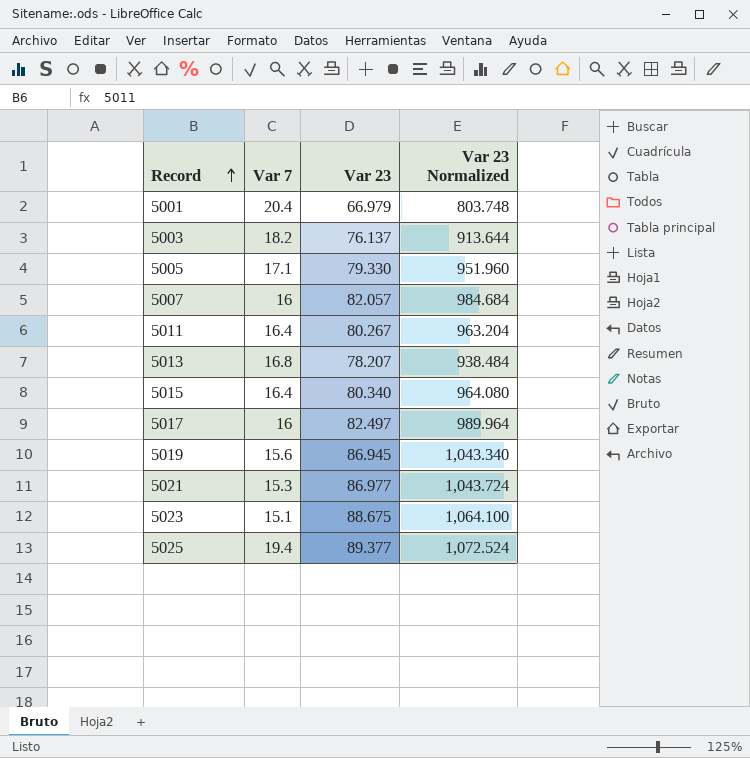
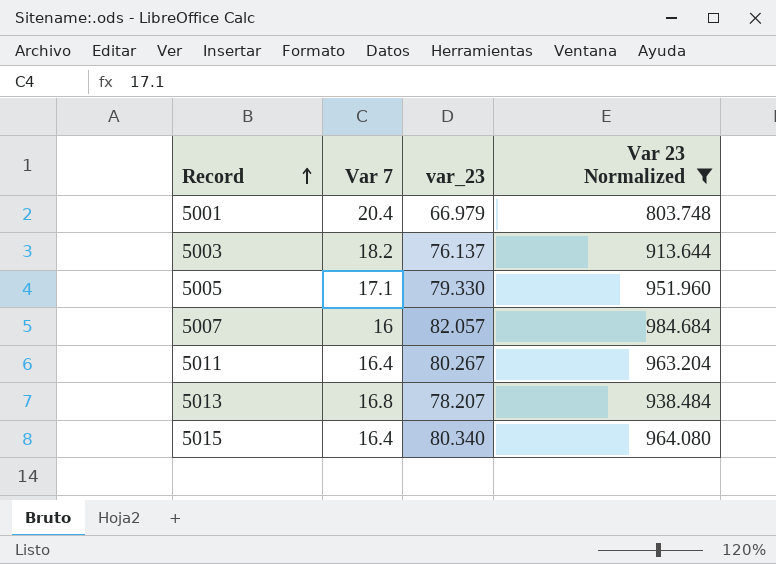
filter: none -> Var 23 Normalized <= 984.684
column name: Var 23 -> var_23

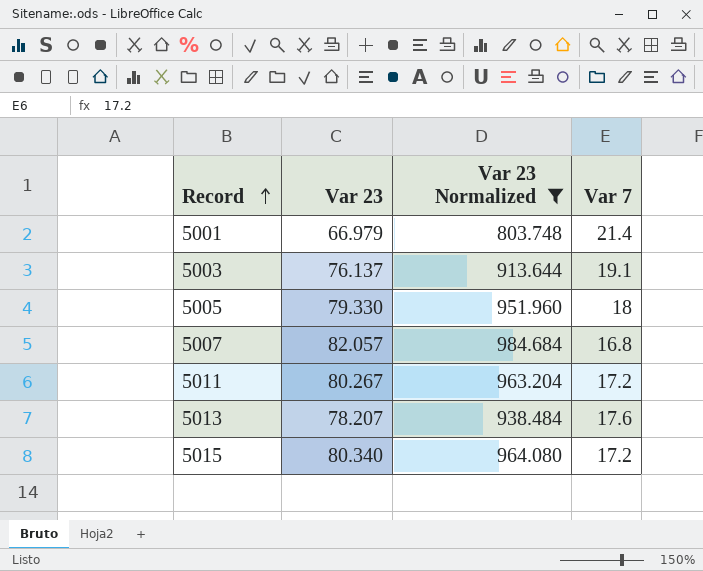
column name: var_23 -> Var 23
column Var 7 | position: 2 -> 4
5001 | Var 7: 20.4 -> 21.4
5003 | Var 7: 18.2 -> 19.1
5005 | Var 7: 17.1 -> 18
5007 | Var 7: 16 -> 16.8
5011 | Var 7: 16.4 -> 17.2
5013 | Var 7: 16.8 -> 17.6
5015 | Var 7: 16.4 -> 17.2

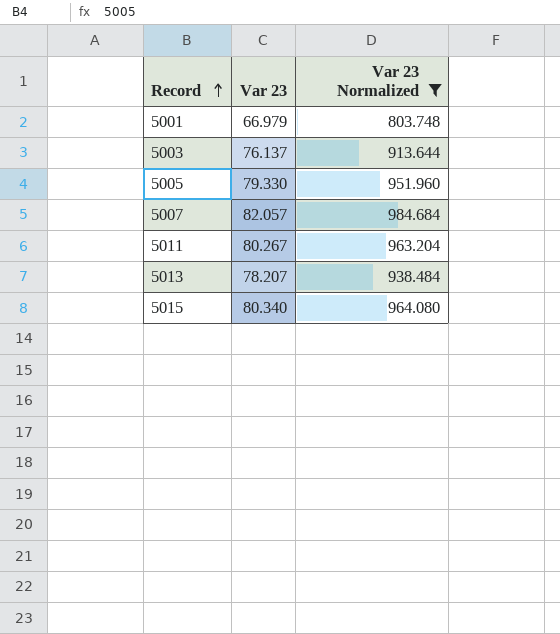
column Var 7 | position: 4 -> none

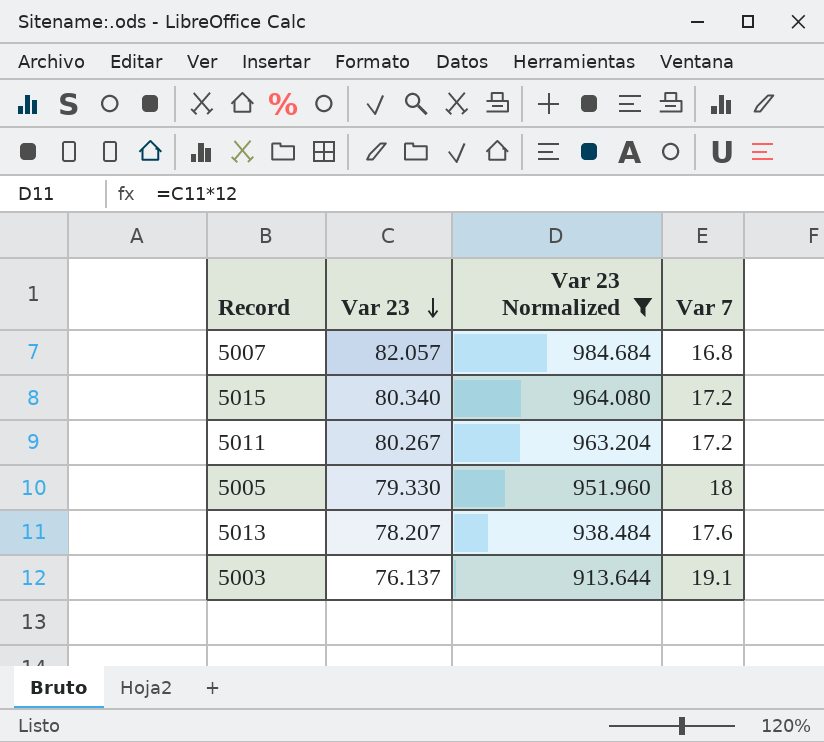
row order: Record ascending -> Var 23 descending
column Var 7 | position: none -> 4
row 5001: 66.979 | 803.748 -> none

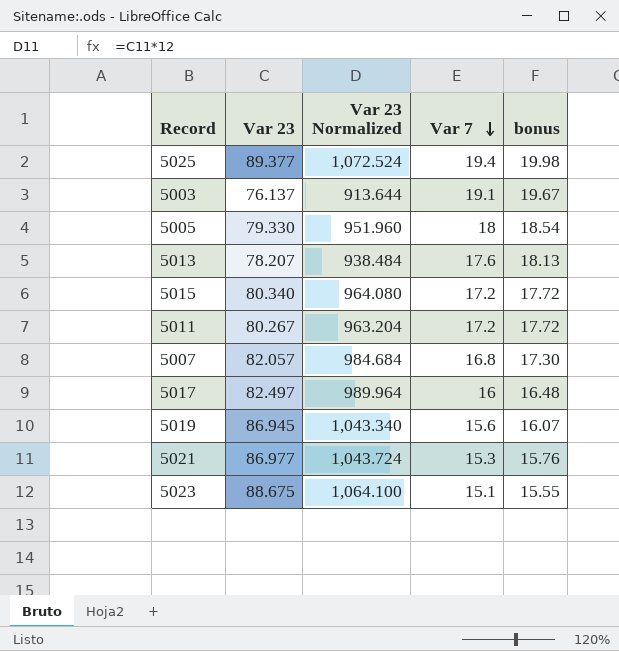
filter: Var 23 Normalized <= 984.684 -> none
row order: Var 23 descending -> Var 7 descending
column bonus | formula: none -> [Var 7] * 1.03

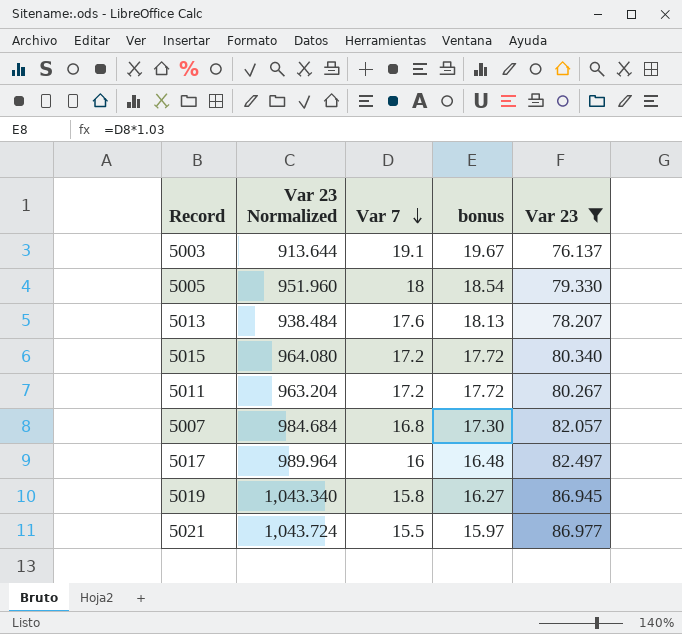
filter: none -> Var 23 <= 86.977
column Var 23 | position: 2 -> 5
5019 | Var 7: 15.6 -> 15.8
5019 | bonus: 16.07 -> 16.27
5021 | Var 7: 15.3 -> 15.5
5021 | bonus: 15.76 -> 15.97

